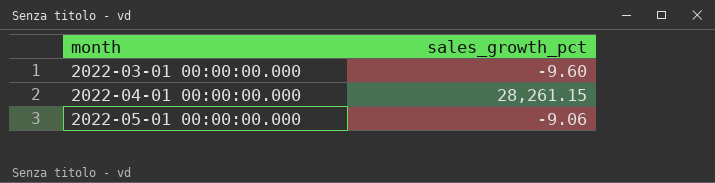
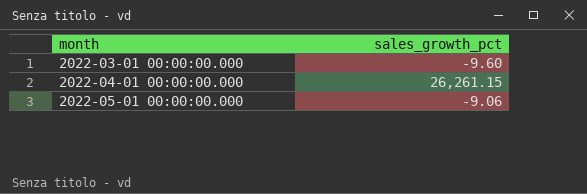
2022-04-01 00:00:00.000 | sales_growth_pct: 28,261.15 -> 26,261.15

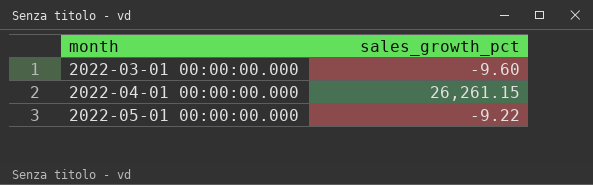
2022-05-01 00:00:00.000 | sales_growth_pct: -9.06 -> -9.22

